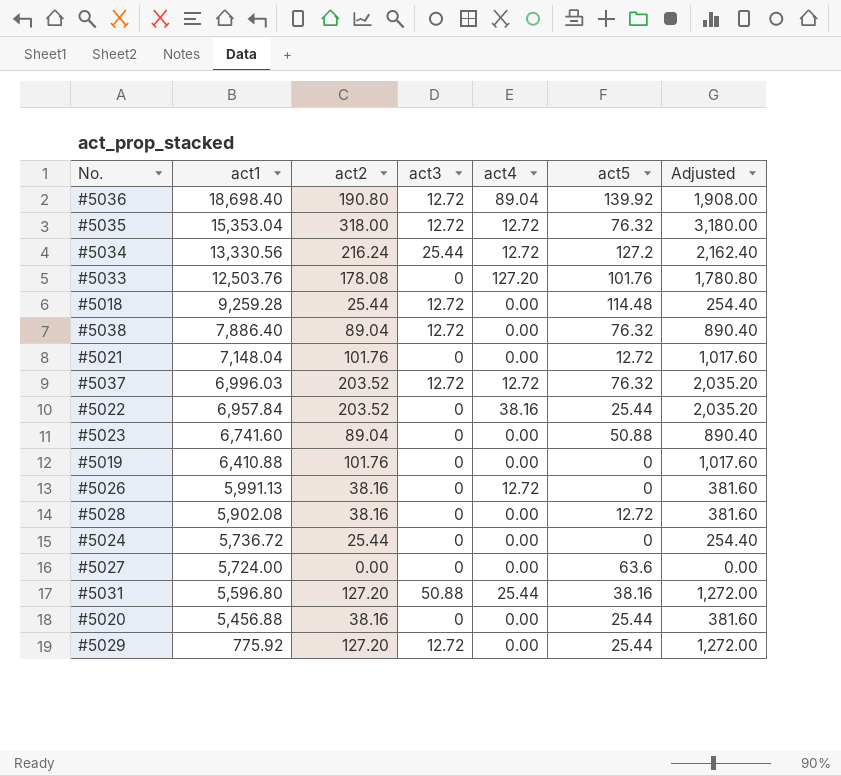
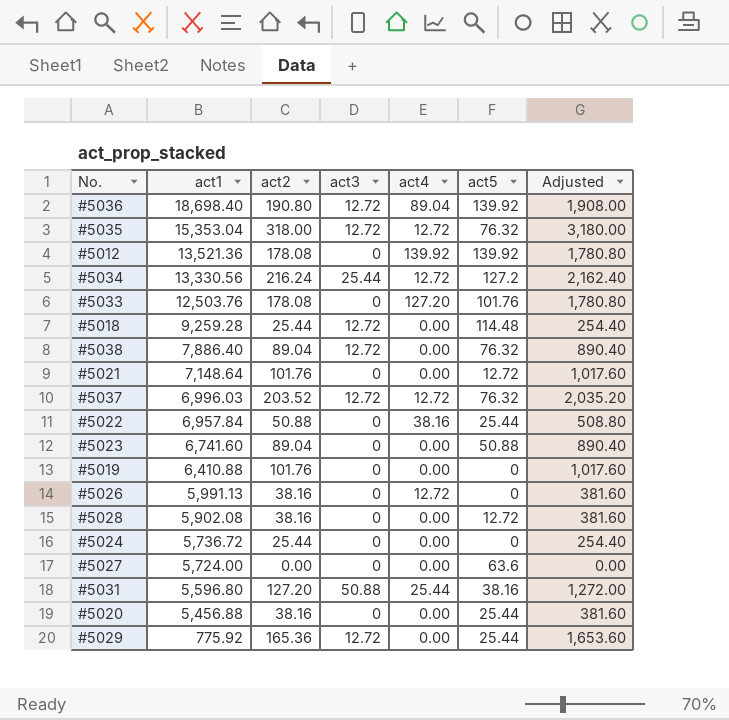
row #5012: none -> 13,521.36 | 178.08 | 0 | 139.92 | 139.92 | 1,780.80
#5021 | act1: 7,148.04 -> 7,148.64
#5022 | act2: 203.52 -> 50.88
#5022 | Adjusted: 2,035.20 -> 508.80
#5029 | act2: 127.20 -> 165.36
#5029 | Adjusted: 1,272.00 -> 1,653.60

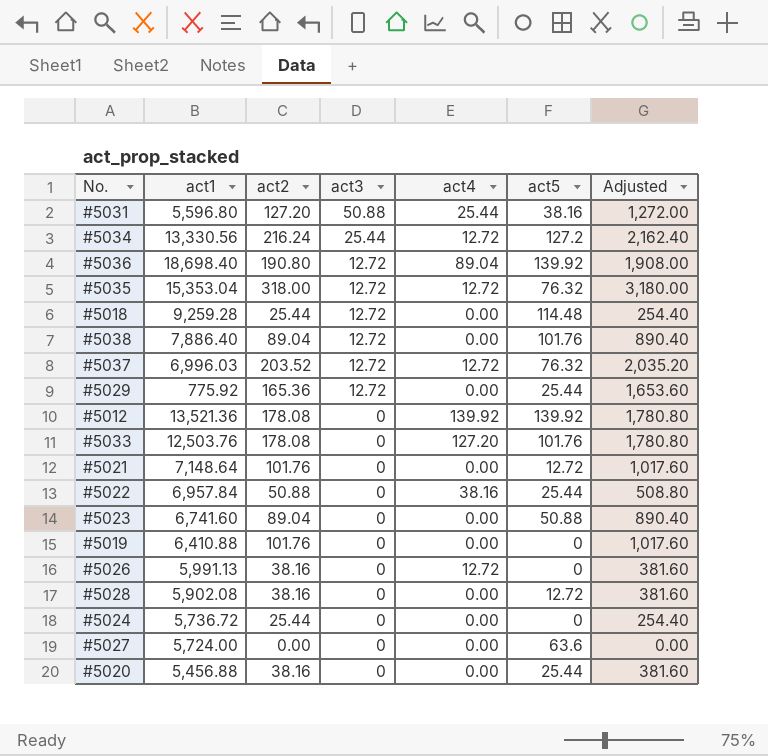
row order: act1 descending -> act3 descending
#5038 | act5: 76.32 -> 101.76

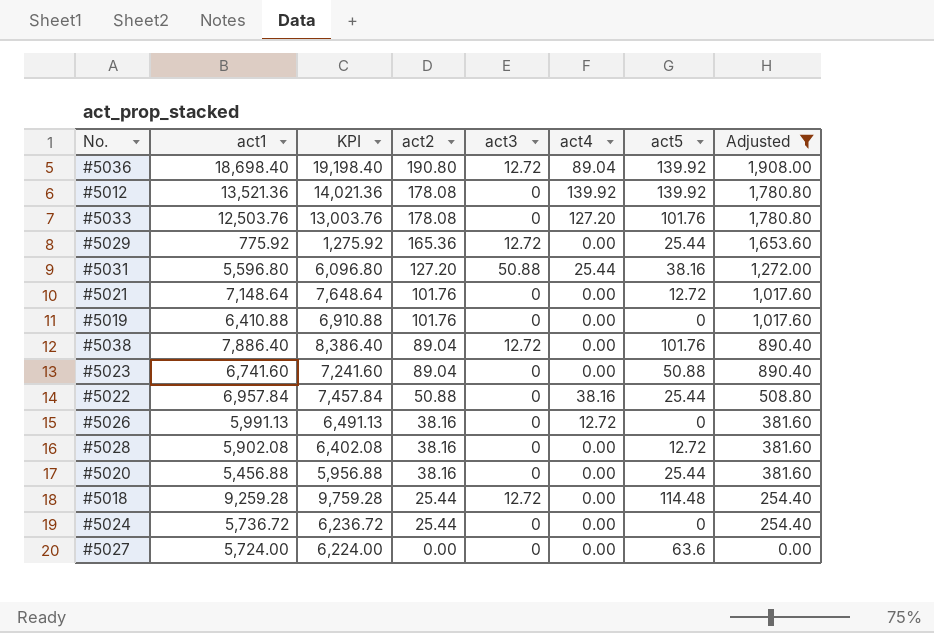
filter: none -> Adjusted <= 1,908.00
row order: act3 descending -> act2 descending
column KPI | formula: none -> [act1] + 500

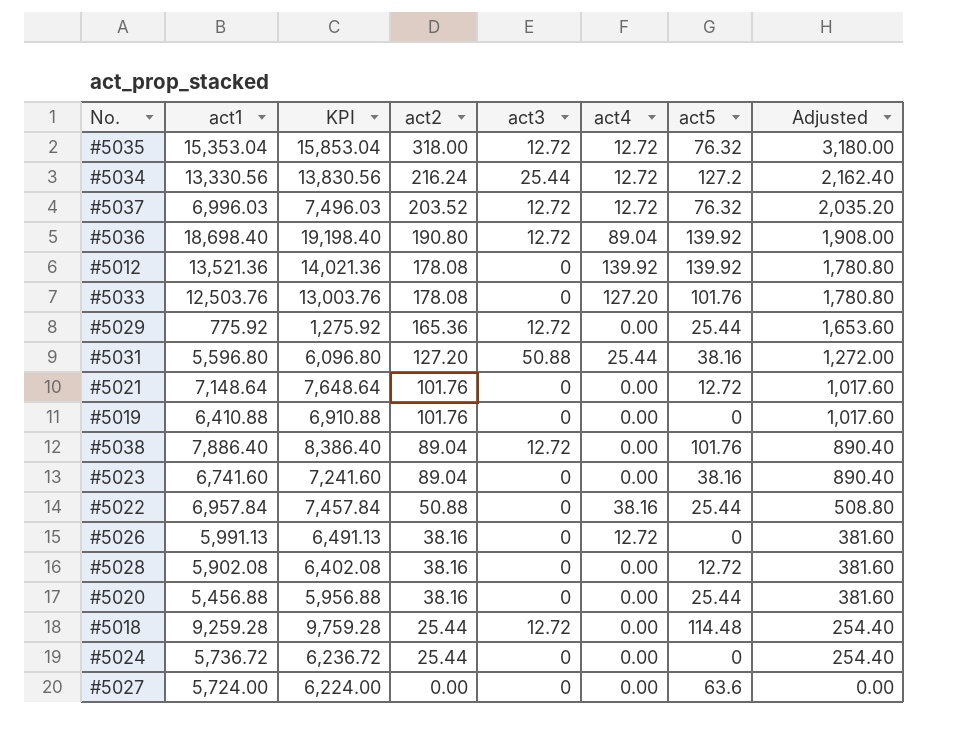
filter: Adjusted <= 1,908.00 -> none
#5023 | act5: 50.88 -> 38.16

